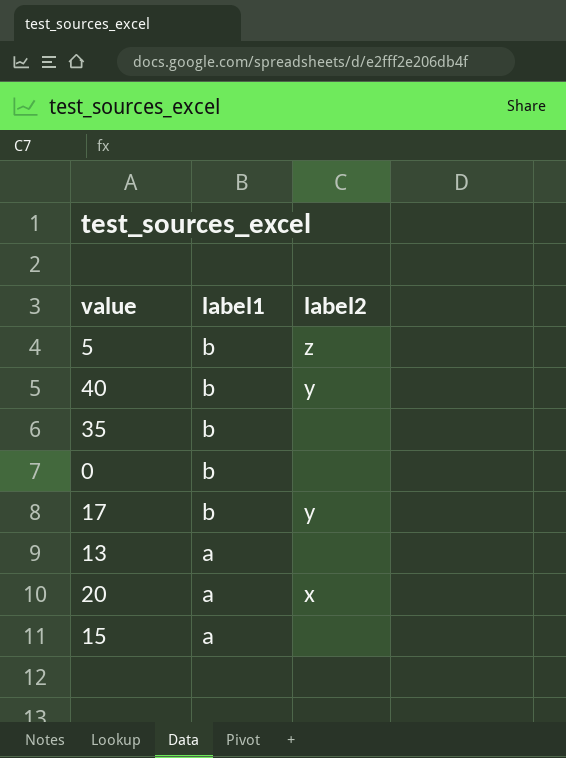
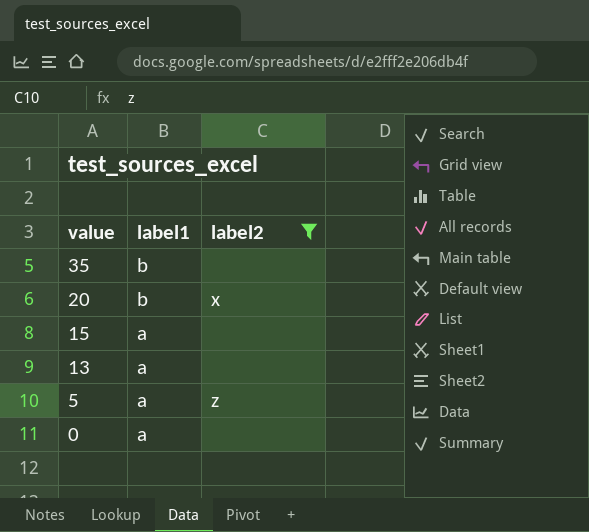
filter: none -> label2 != y
row order: label1 descending -> value descending
20 | label1: a -> b
5 | label1: b -> a
0 | label1: b -> a

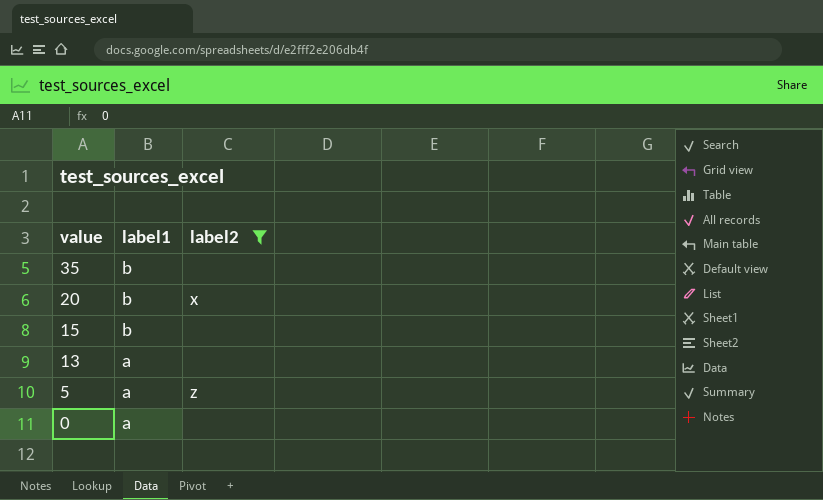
15 | label1: a -> b

